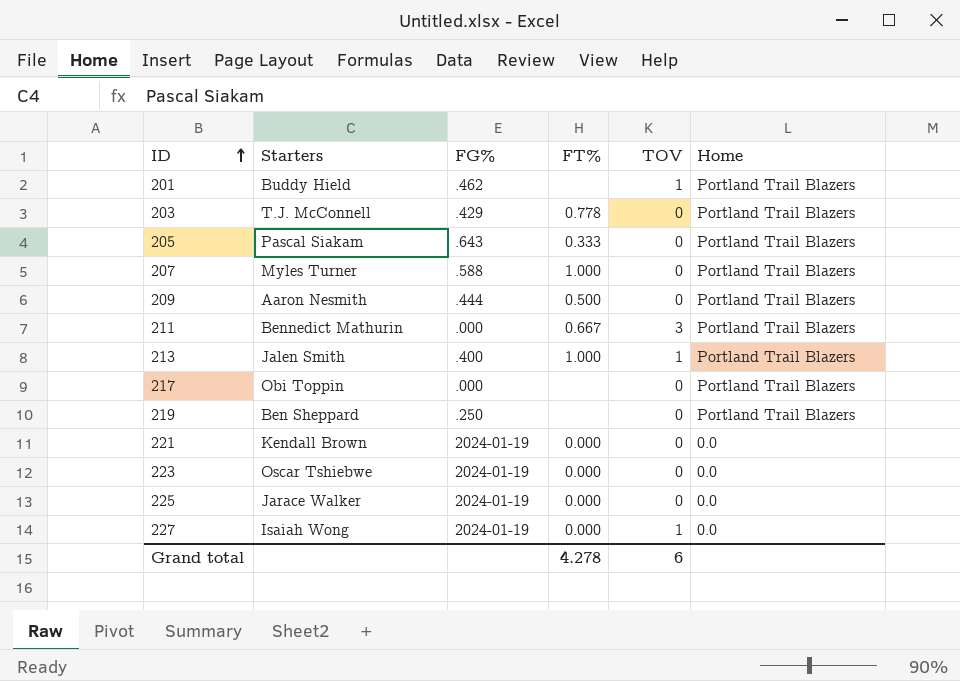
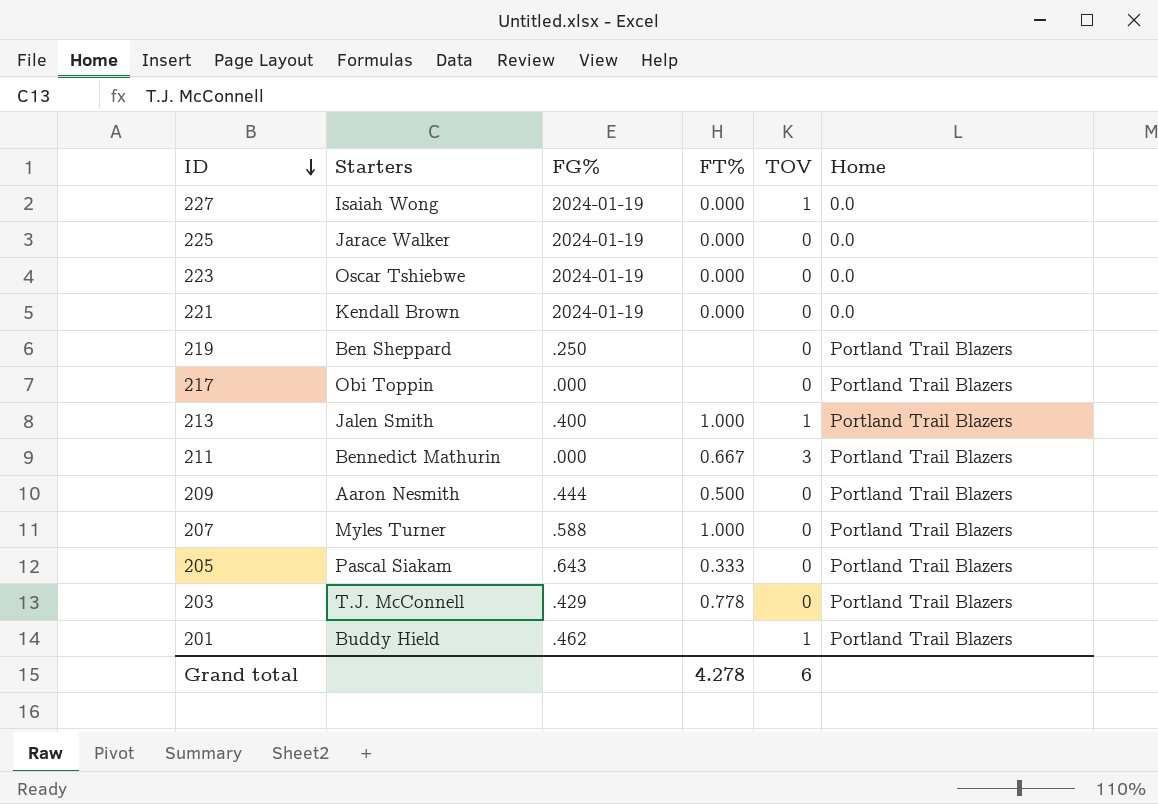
row order: ID ascending -> ID descending

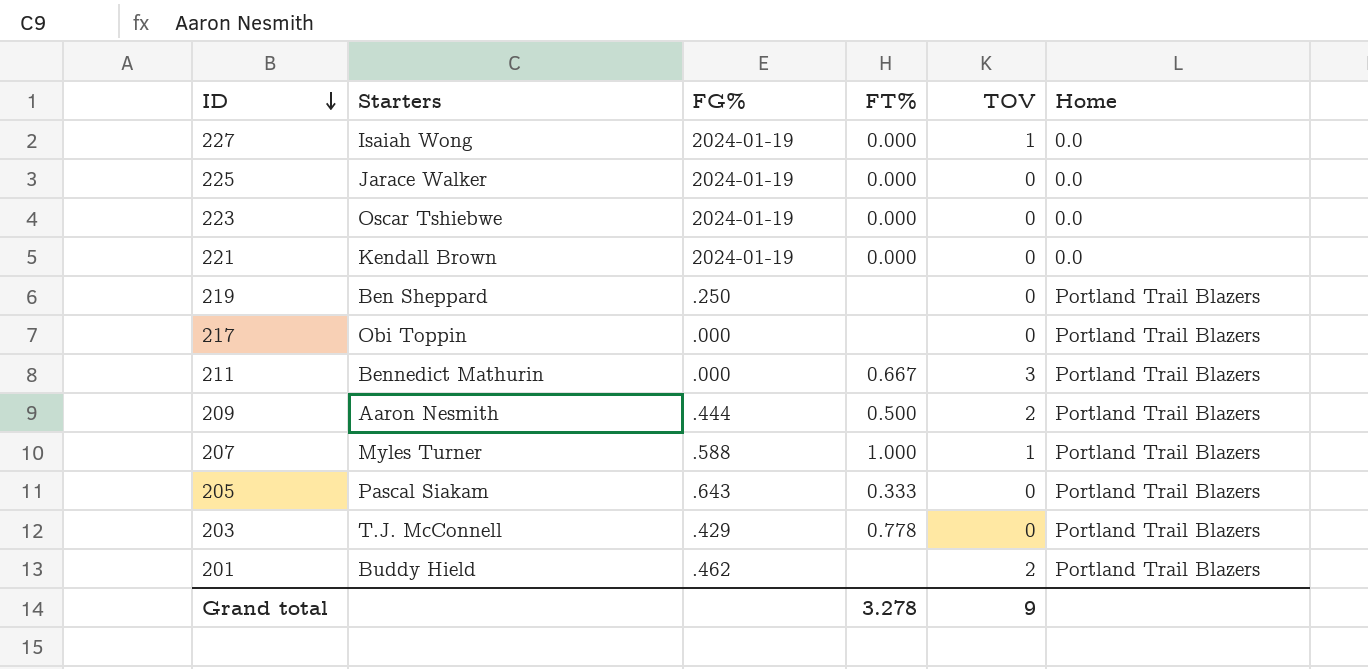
row 213: Jalen Smith | .400 | 1.000 | 1 | Portland Trail Blazers -> none
209 | TOV: 0 -> 2
207 | TOV: 0 -> 1
201 | TOV: 1 -> 2
Grand total | FT%: 4.278 -> 3.278
Grand total | TOV: 6 -> 9

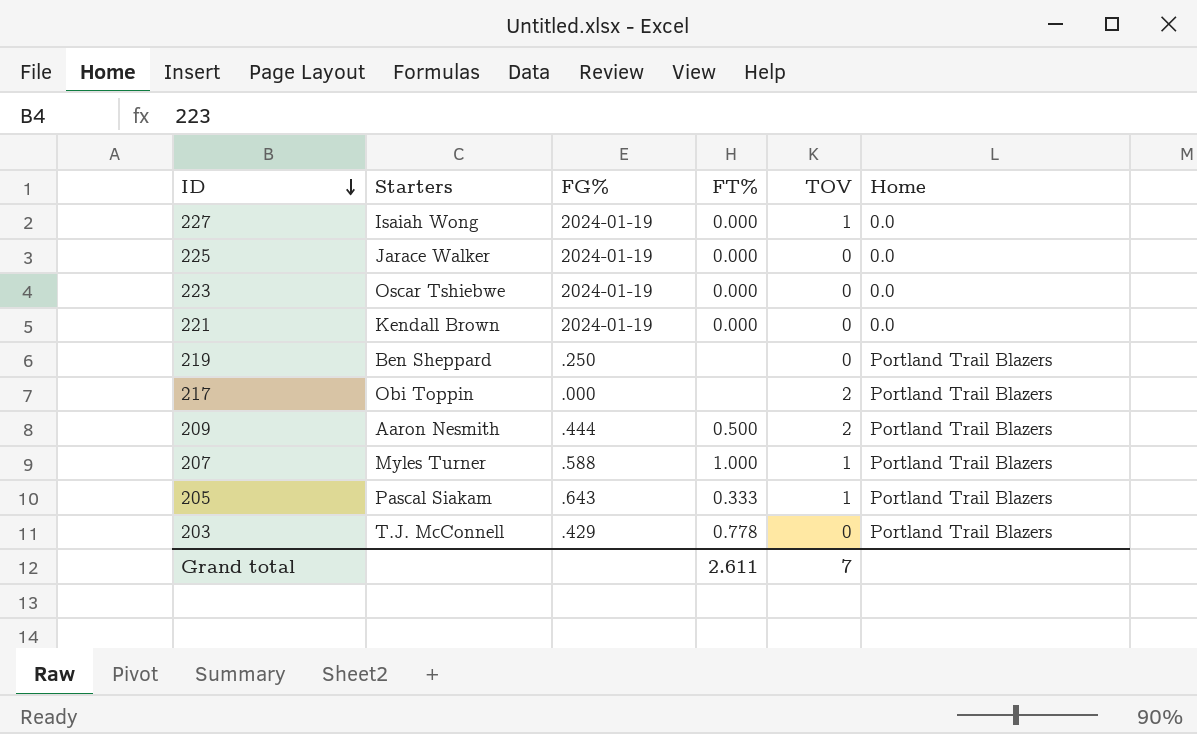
row 211: Bennedict Mathurin | .000 | 0.667 | 3 | Portland Trail Blazers -> none
row 201: Buddy Hield | .462 | none | 2 | Portland Trail Blazers -> none
217 | TOV: 0 -> 2
205 | TOV: 0 -> 1
Grand total | FT%: 3.278 -> 2.611
Grand total | TOV: 9 -> 7

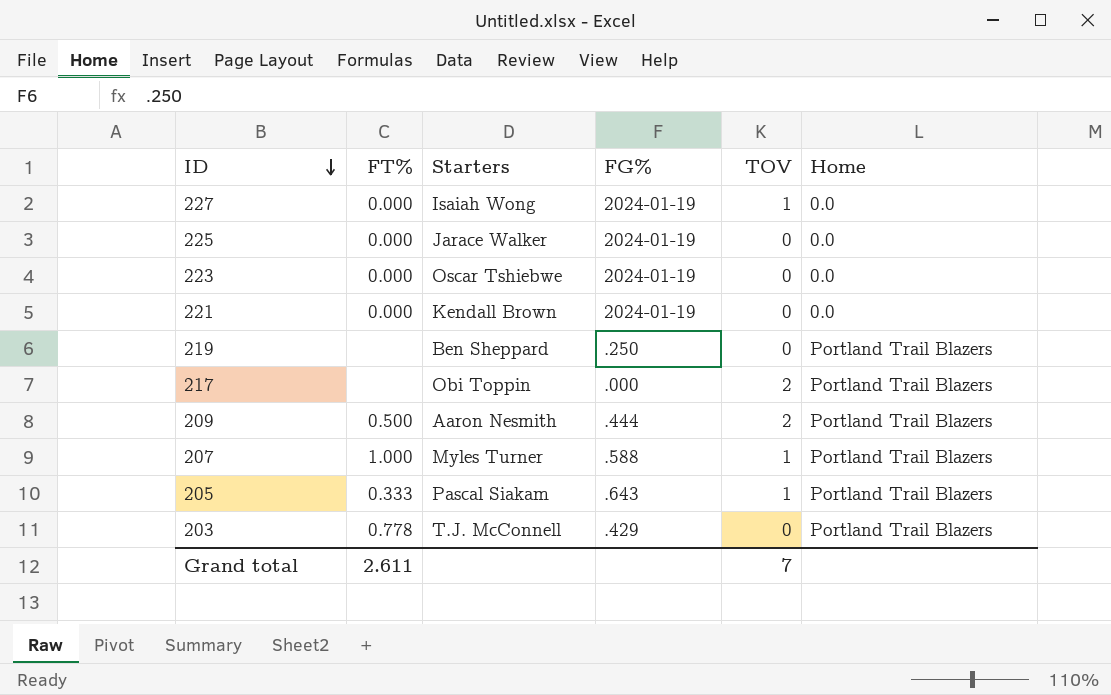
column FT% | position: 4 -> 2

